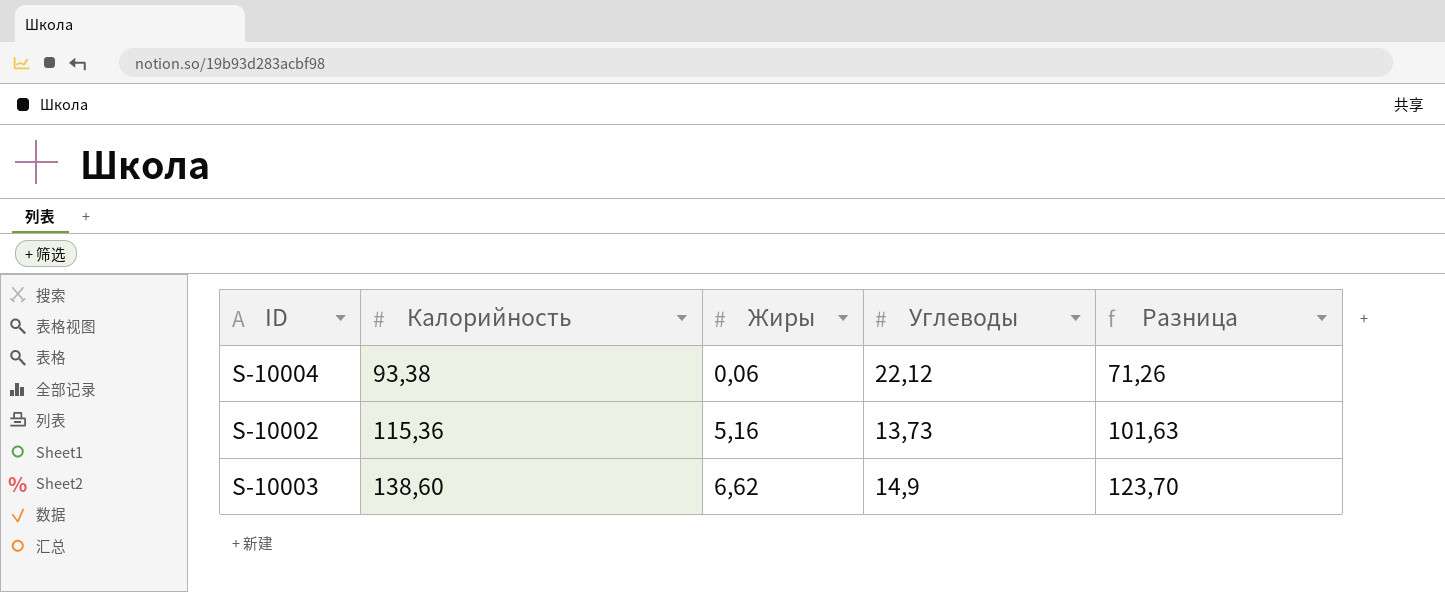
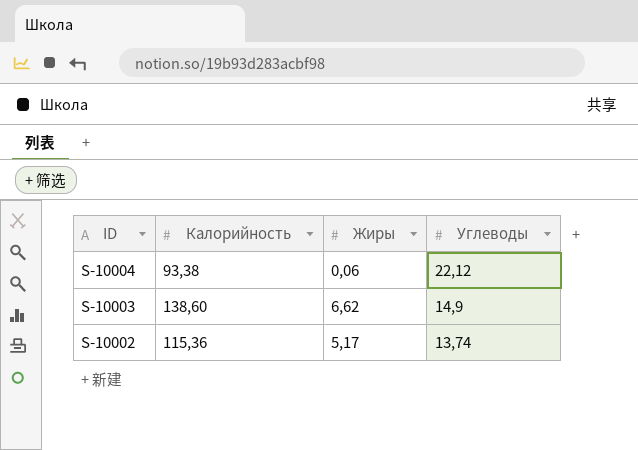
row order: Калорийность ascending -> ID descending
column Разница | formula: [Калорийность] - [Углеводы] -> none
S-10002 | Жиры: 5,16 -> 5,17
S-10002 | Углеводы: 13,73 -> 13,74

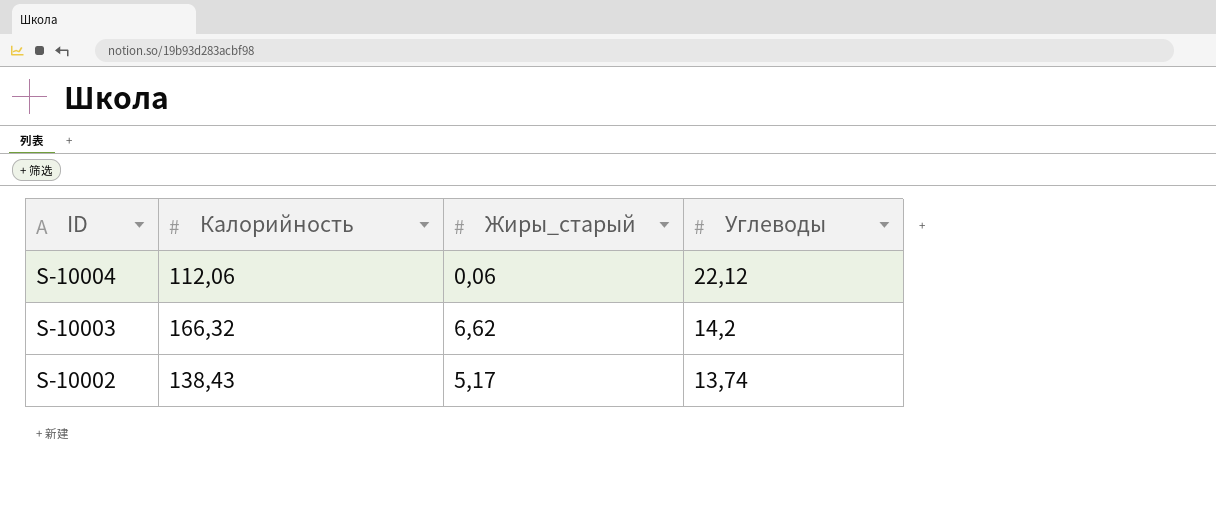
column name: Жиры -> Жиры_старый
S-10004 | Калорийность: 93,38 -> 112,06
S-10003 | Калорийность: 138,60 -> 166,32
S-10003 | Углеводы: 14,9 -> 14,2
S-10002 | Калорийность: 115,36 -> 138,43

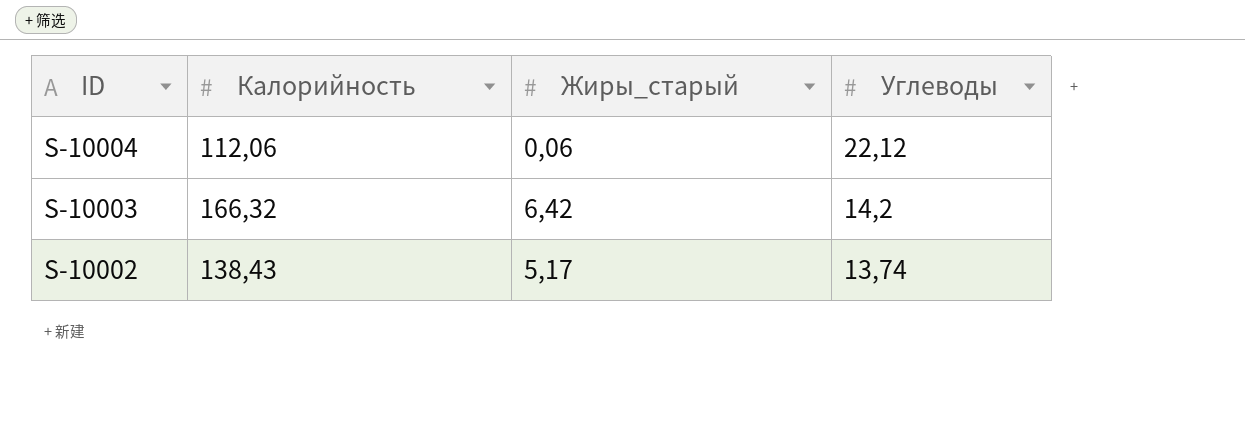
S-10003 | Жиры_старый: 6,62 -> 6,42

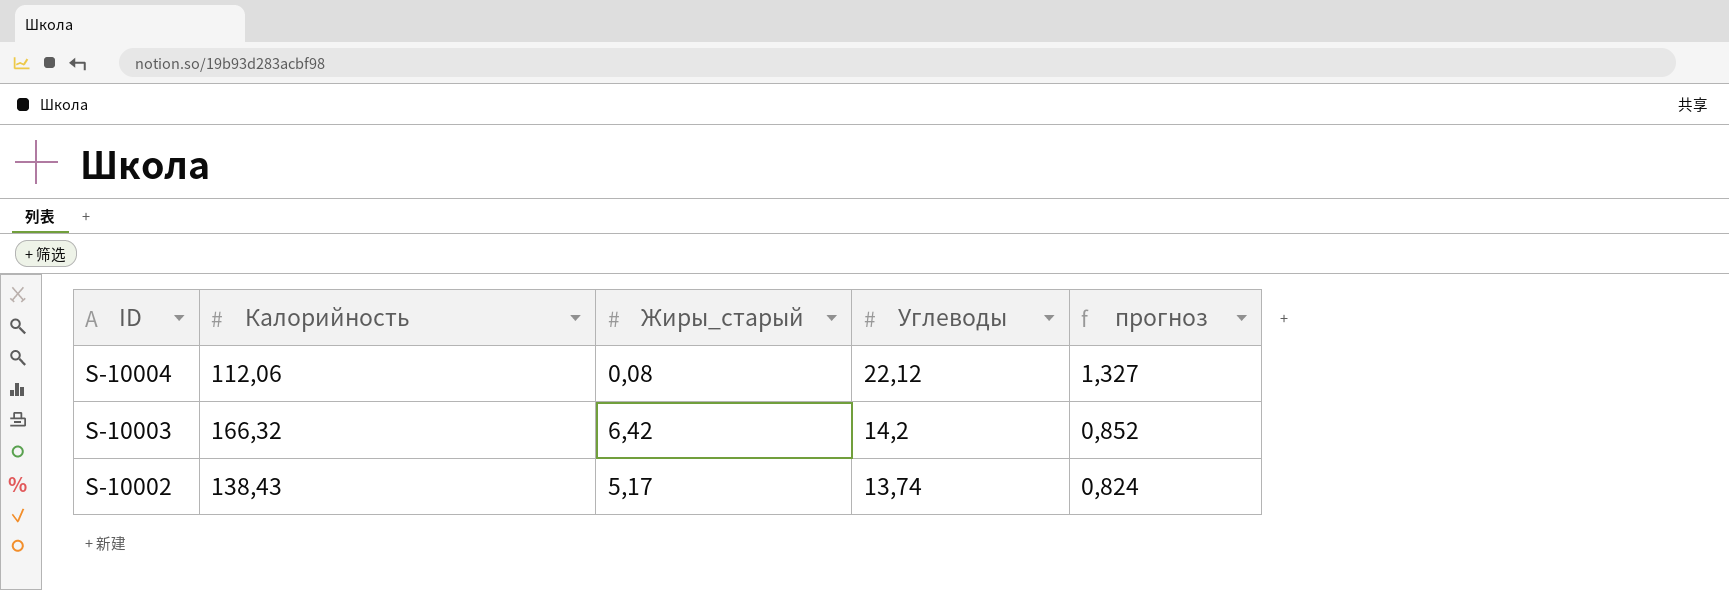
column прогноз | formula: none -> [Углеводы] * 0,06
S-10004 | Жиры_старый: 0,06 -> 0,08

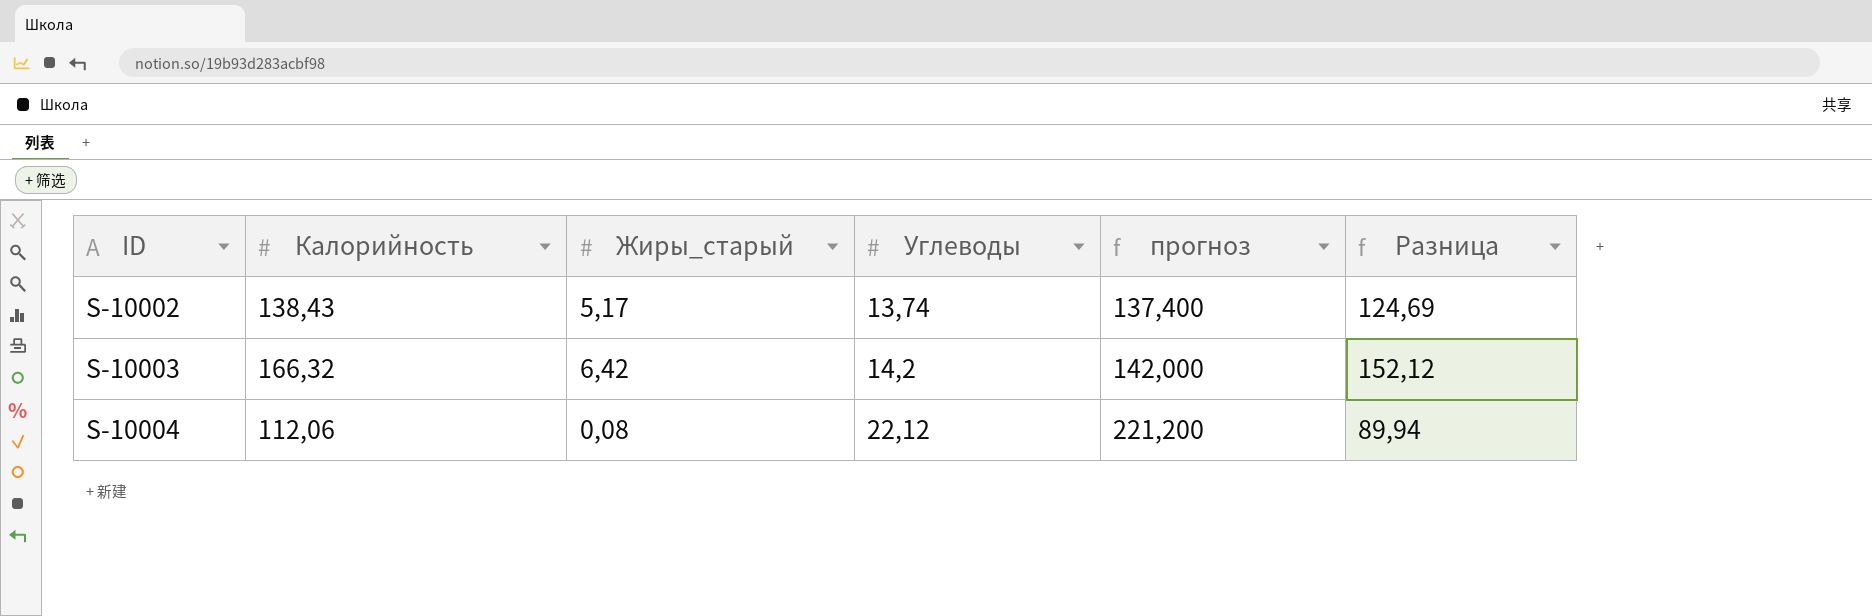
row order: ID descending -> ID ascending
column прогноз | formula: [Углеводы] * 0,06 -> [Углеводы] * 10
column Разница | formula: none -> [Калорийность] - [Углеводы]

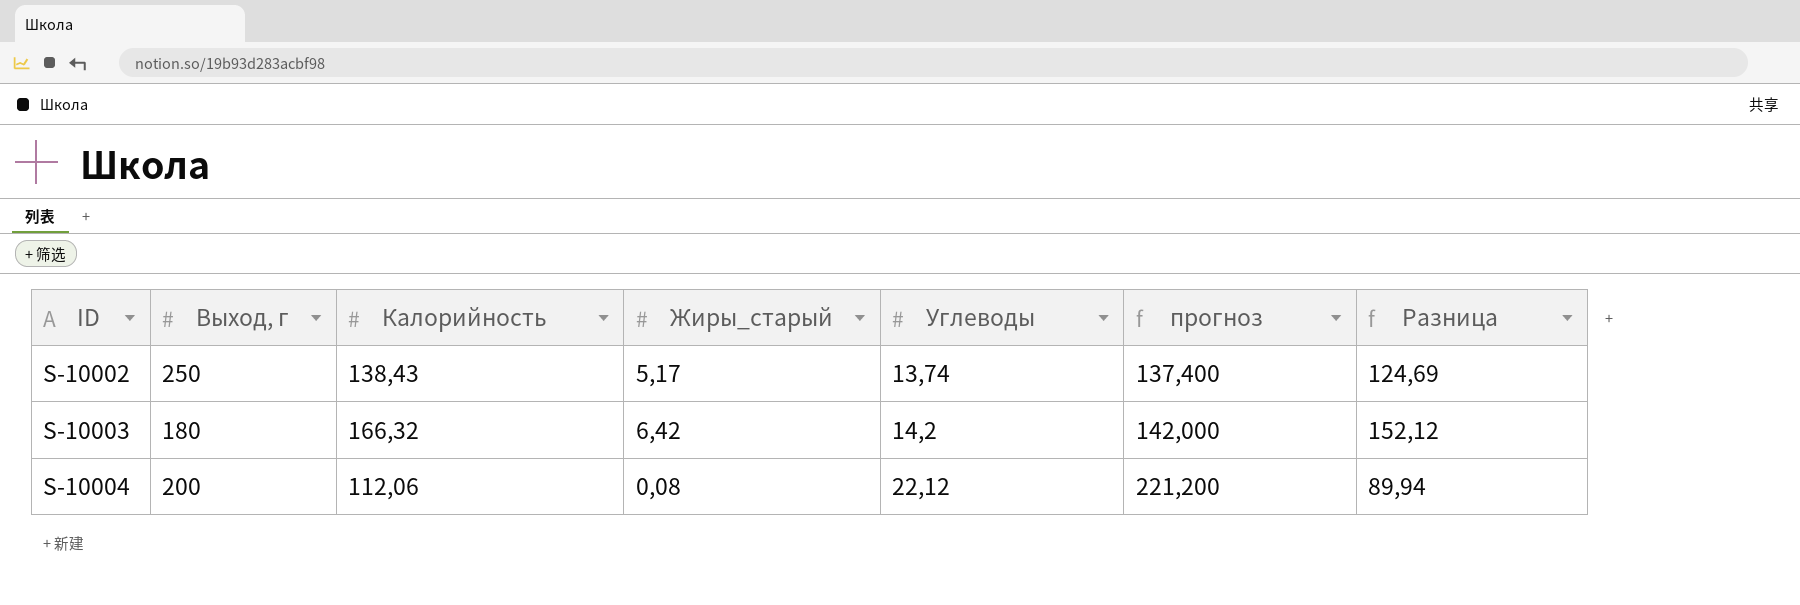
column Выход, г | position: none -> 2

